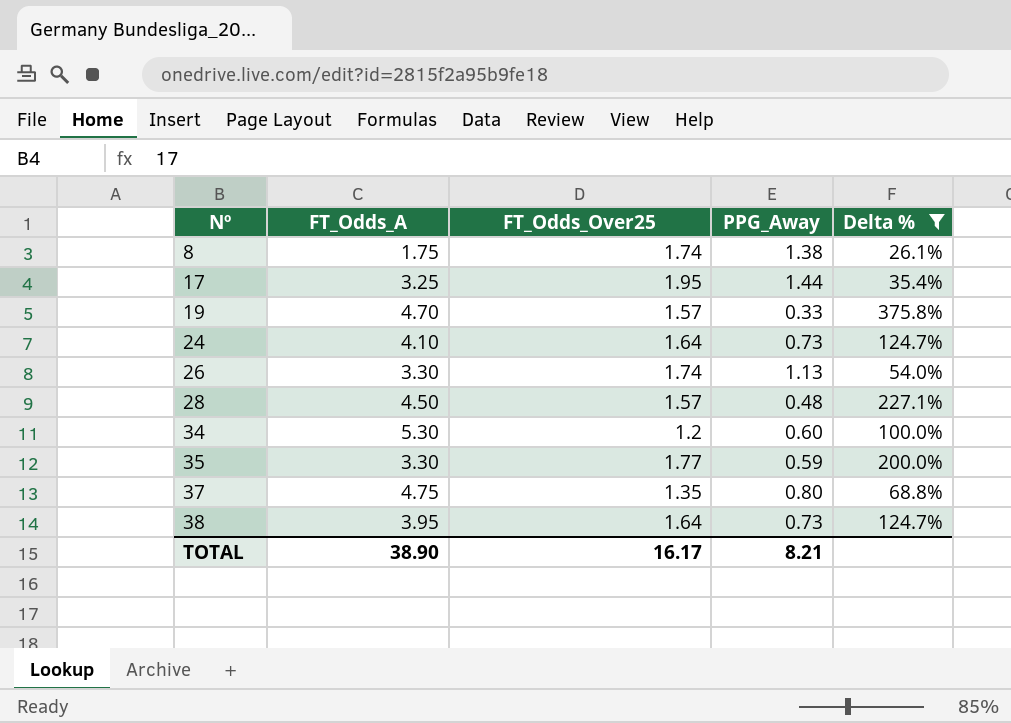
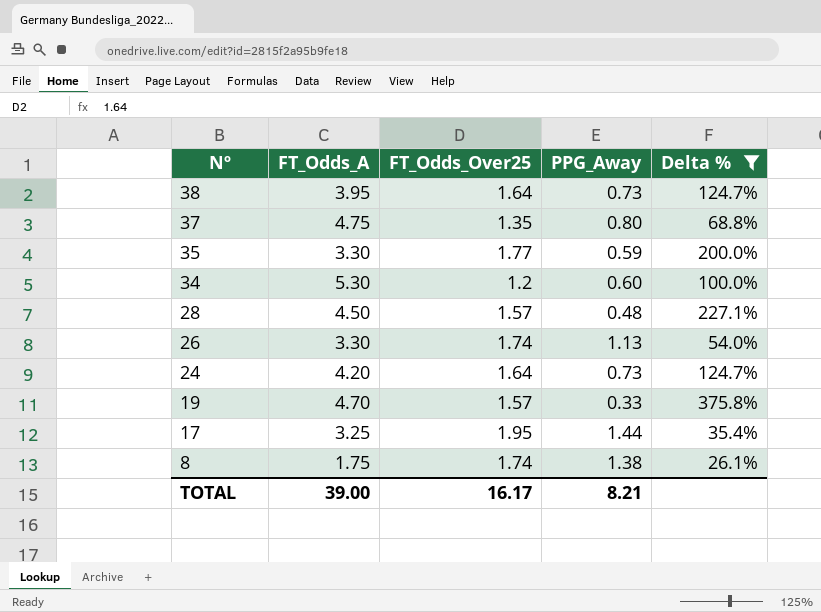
row order: Nº ascending -> Nº descending
24 | FT_Odds_A: 4.10 -> 4.20
TOTAL | FT_Odds_A: 38.90 -> 39.00

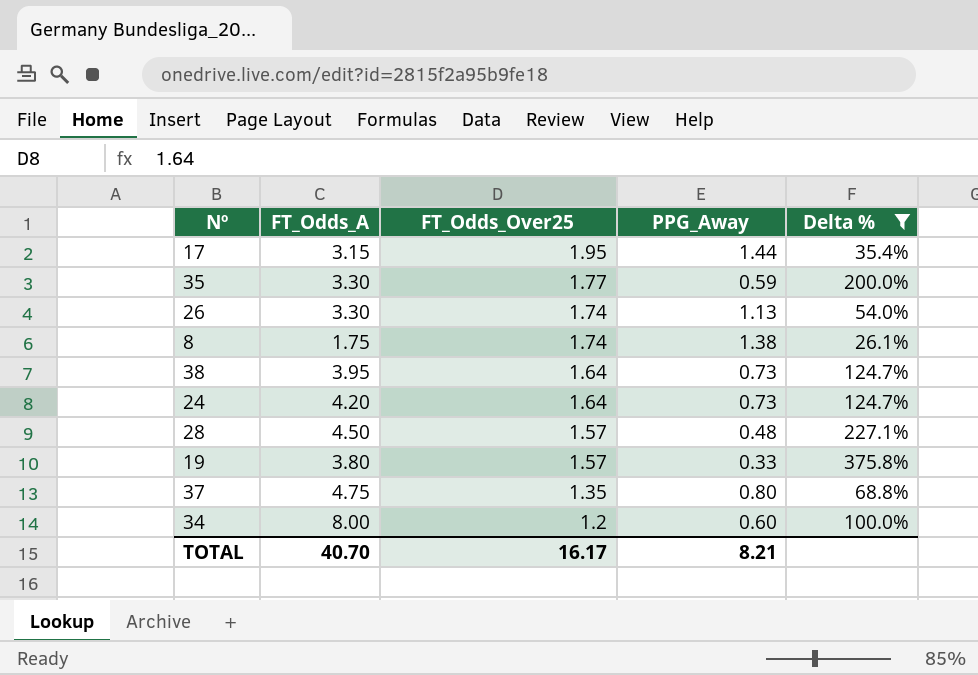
row order: Nº descending -> FT_Odds_Over25 descending
17 | FT_Odds_A: 3.25 -> 3.15
19 | FT_Odds_A: 4.70 -> 3.80
34 | FT_Odds_A: 5.30 -> 8.00
TOTAL | FT_Odds_A: 39.00 -> 40.70

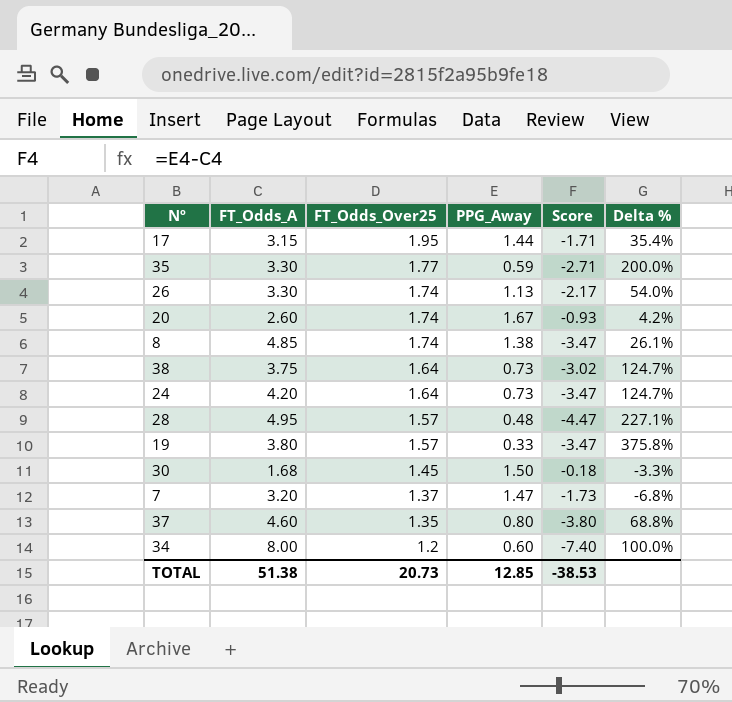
filter: Delta % >= 26.1% -> none
column Score | formula: none -> [PPG_Away] - [FT_Odds_A]
8 | FT_Odds_A: 1.75 -> 4.85
38 | FT_Odds_A: 3.95 -> 3.75
28 | FT_Odds_A: 4.50 -> 4.95
37 | FT_Odds_A: 4.75 -> 4.60
TOTAL | FT_Odds_A: 40.70 -> 51.38
TOTAL | FT_Odds_Over25: 16.17 -> 20.73
TOTAL | PPG_Away: 8.21 -> 12.85

